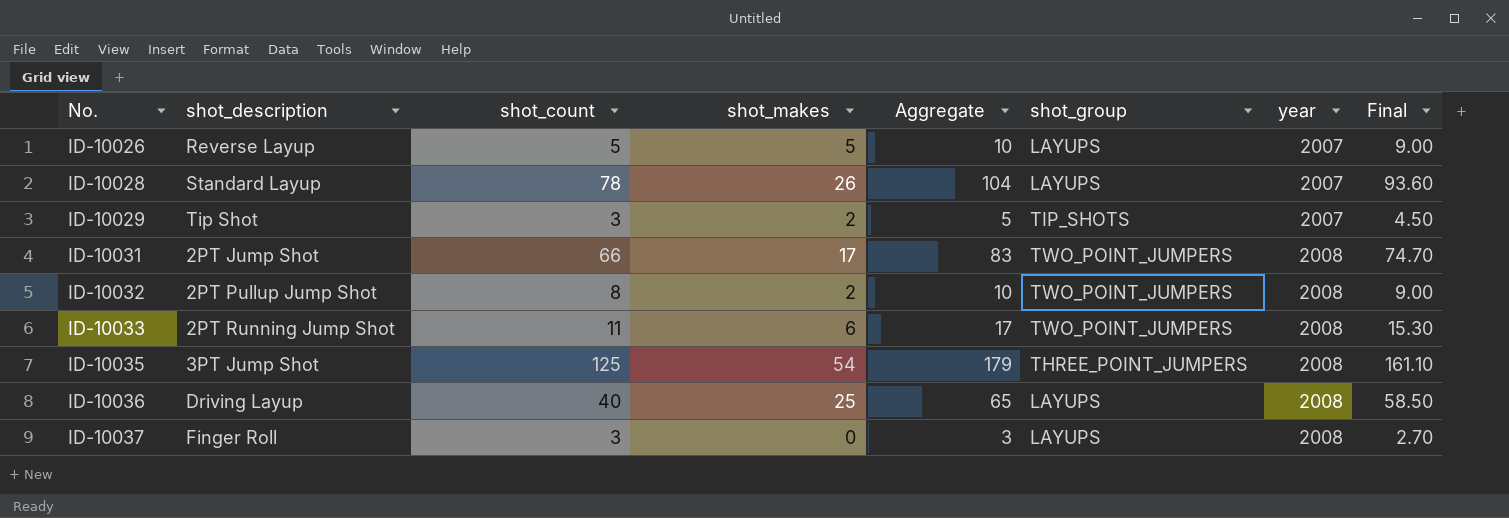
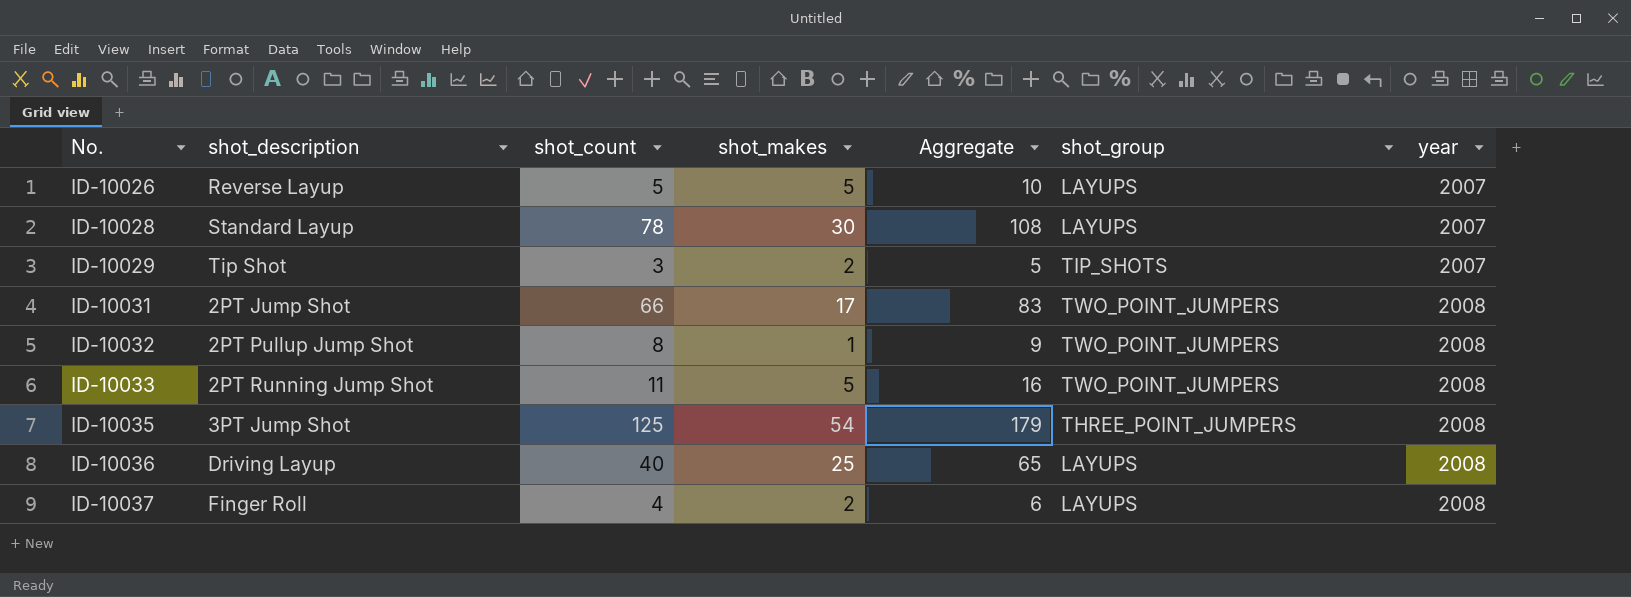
column Final | formula: [Aggregate] * 0.9 -> none
ID-10028 | shot_makes: 26 -> 30
ID-10028 | Aggregate: 104 -> 108
ID-10032 | shot_makes: 2 -> 1
ID-10032 | Aggregate: 10 -> 9
ID-10033 | shot_makes: 6 -> 5
ID-10033 | Aggregate: 17 -> 16
ID-10037 | shot_count: 3 -> 4
ID-10037 | shot_makes: 0 -> 2
ID-10037 | Aggregate: 3 -> 6

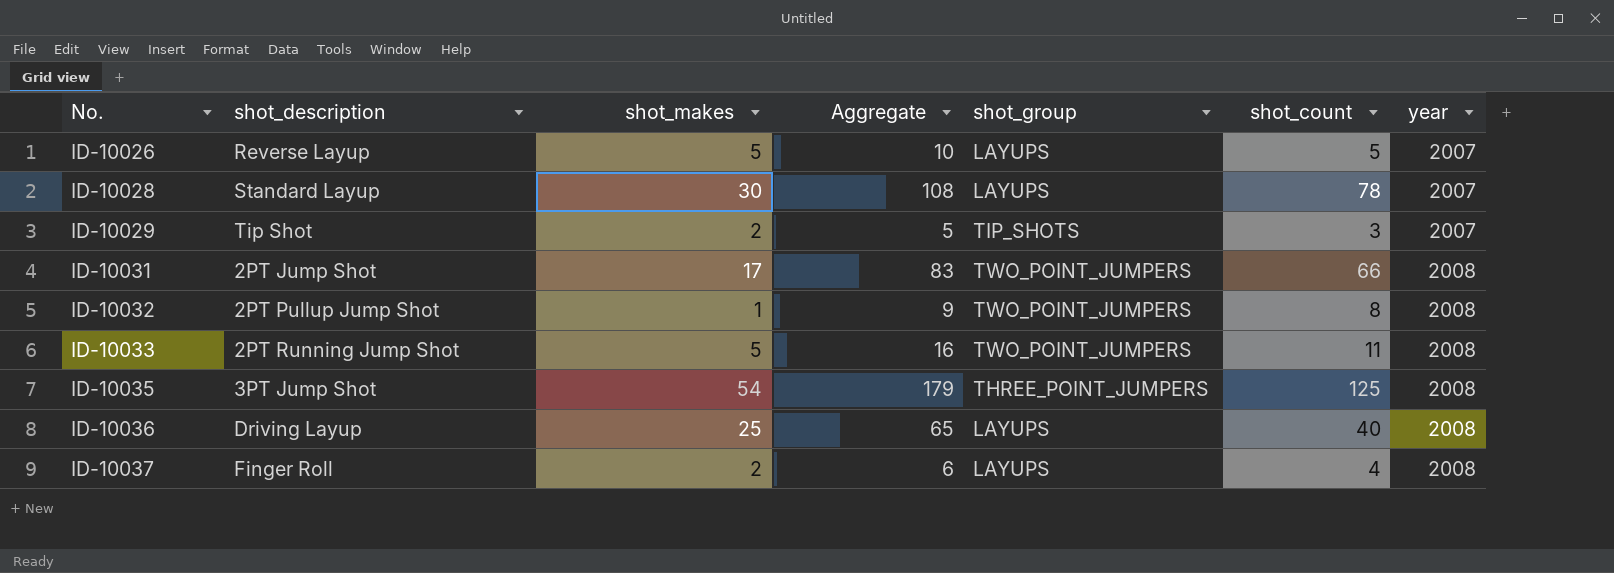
column shot_count | position: 3 -> 6

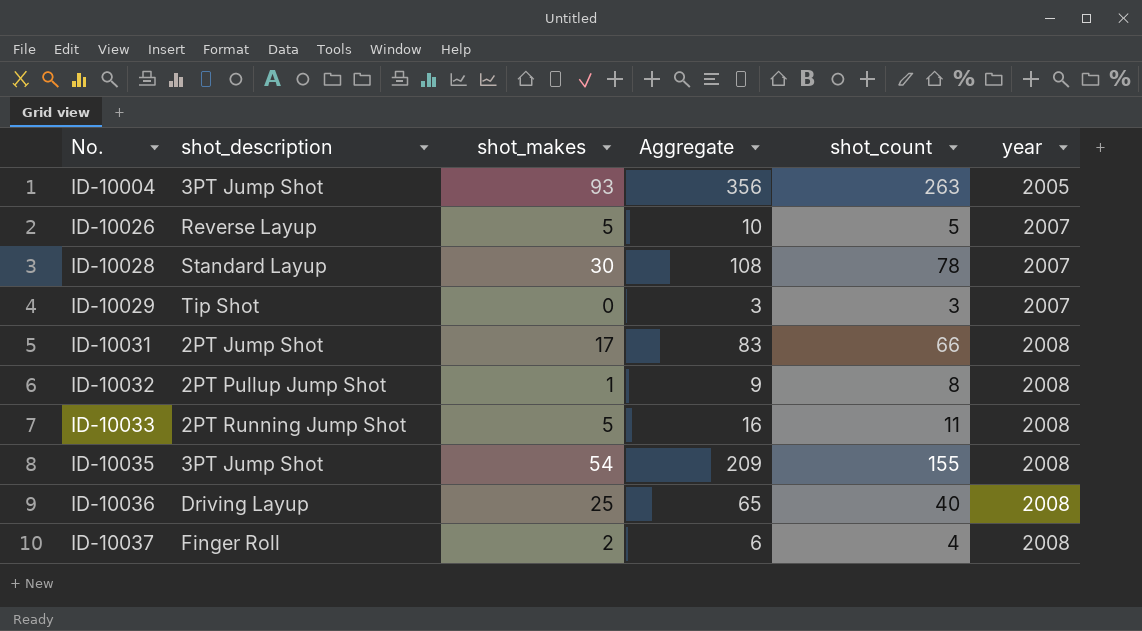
column shot_group | position: 5 -> none
row ID-10004: none -> 3PT Jump Shot | 93 | 356 | 263 | 2005
ID-10029 | shot_makes: 2 -> 0
ID-10029 | Aggregate: 5 -> 3
ID-10035 | Aggregate: 179 -> 209
ID-10035 | shot_count: 125 -> 155

